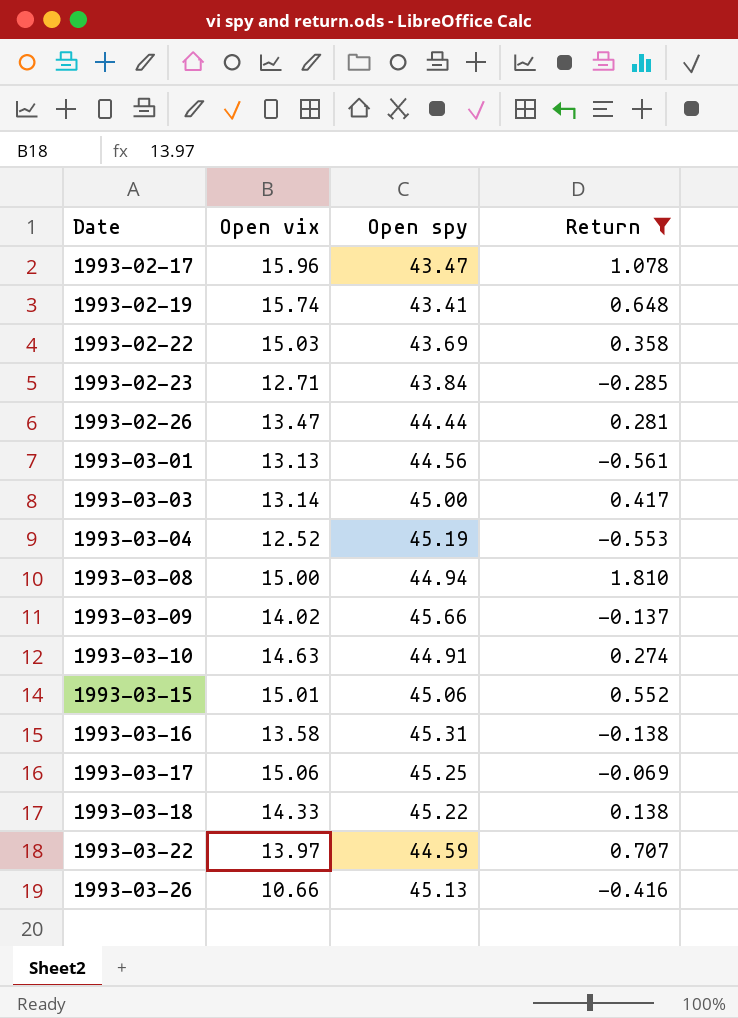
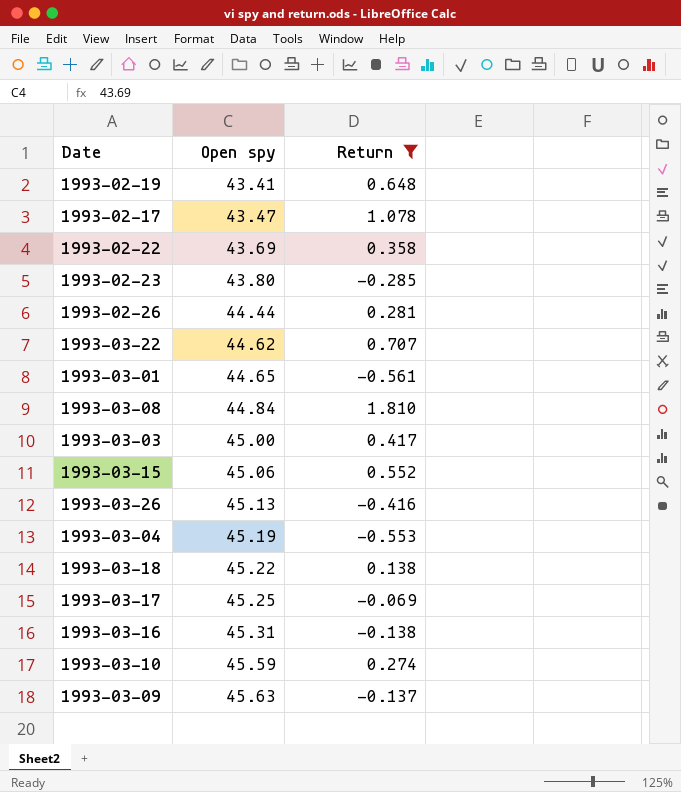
row order: Date ascending -> Open spy ascending
column Open vix | position: 2 -> none
1993-02-23 | Open spy: 43.84 -> 43.80
1993-03-22 | Open spy: 44.59 -> 44.62
1993-03-01 | Open spy: 44.56 -> 44.65
1993-03-08 | Open spy: 44.94 -> 44.84
1993-03-10 | Open spy: 44.91 -> 45.59
1993-03-09 | Open spy: 45.66 -> 45.63

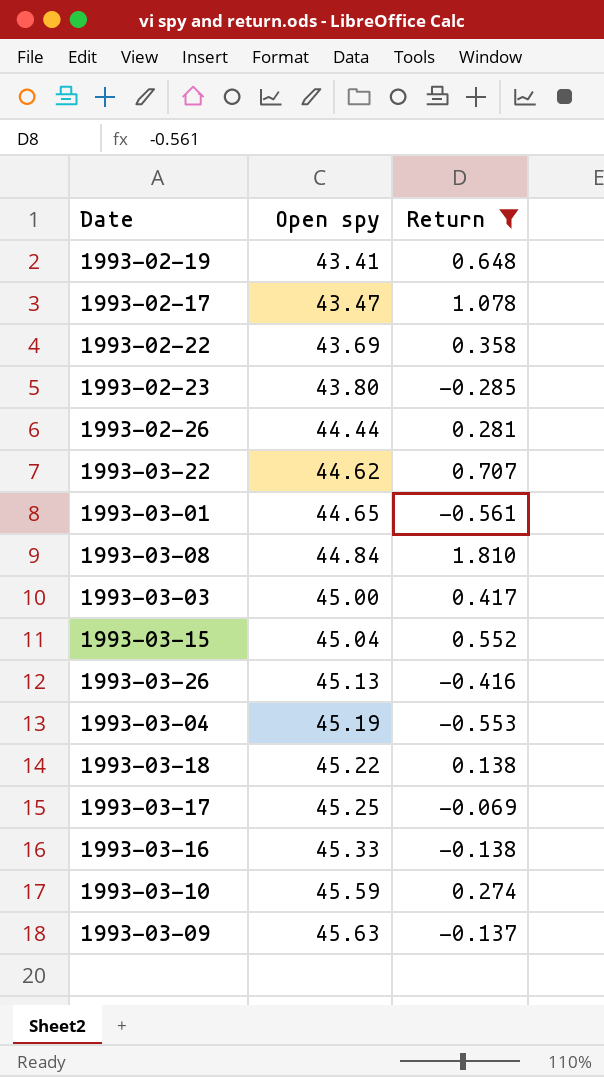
1993-03-15 | Open spy: 45.06 -> 45.04
1993-03-16 | Open spy: 45.31 -> 45.33

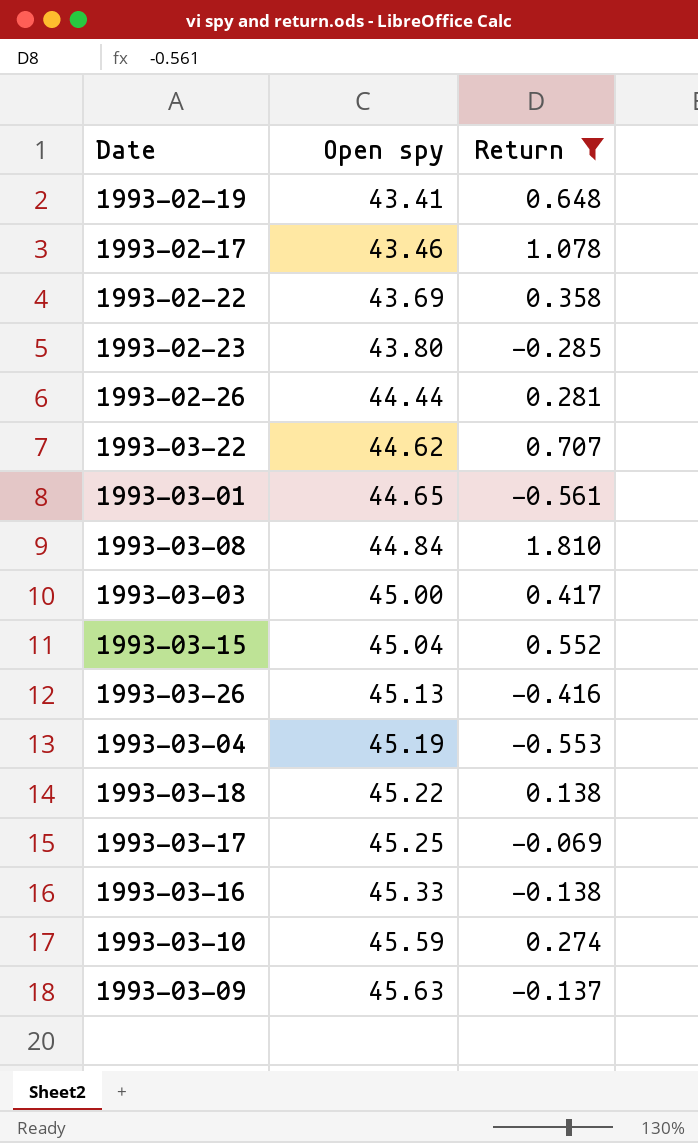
1993-02-17 | Open spy: 43.47 -> 43.46

